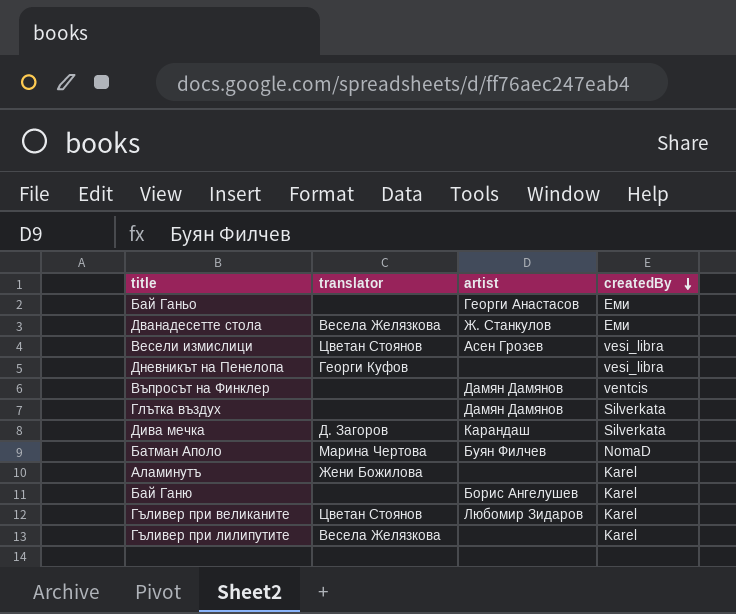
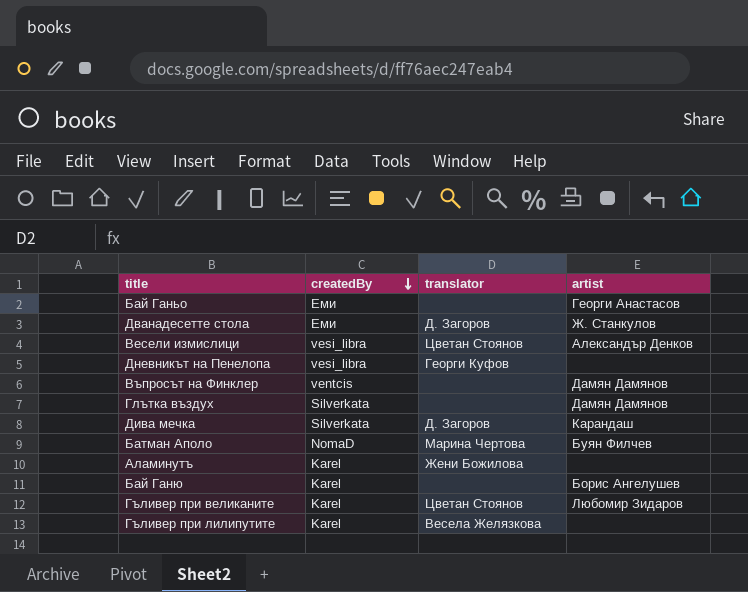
column createdBy | position: 4 -> 2
Дванадесетте стола | translator: Весела Желязкова -> Д. Загоров
Весели измислици | artist: Асен Грозев -> Александър Денков

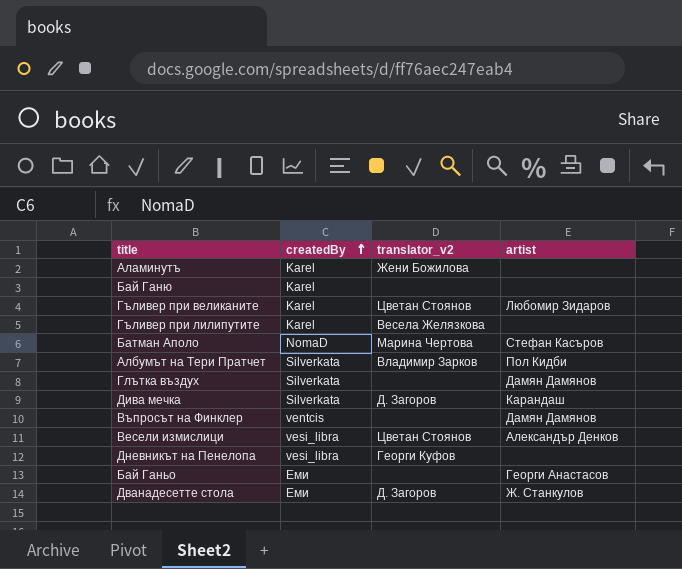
row order: createdBy descending -> createdBy ascending
column name: translator -> translator_v2
Бай Ганю | artist: Борис Ангелушев -> none
Батман Аполо | artist: Буян Филчев -> Стефан Касъров
row Албумът на Тери Пратчет: none -> Silverkata | Владимир Зарков | Пол Кидби

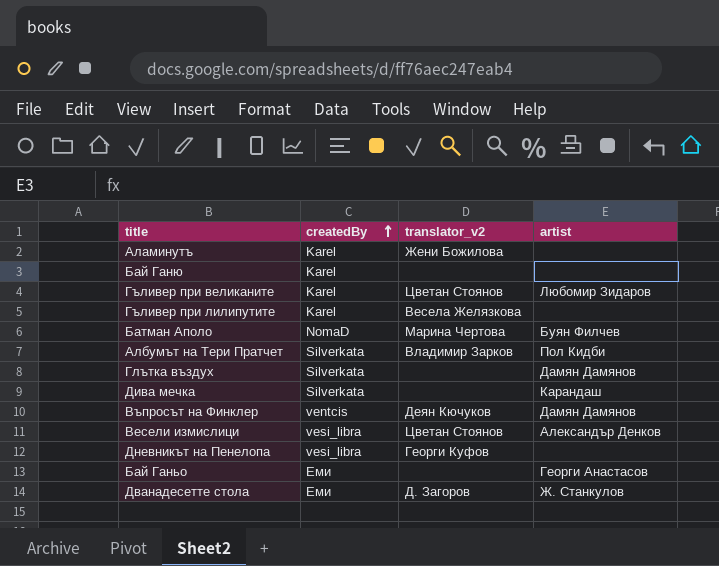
Батман Аполо | artist: Стефан Касъров -> Буян Филчев
Дива мечка | translator_v2: Д. Загоров -> none
Въпросът на Финклер | translator_v2: none -> Деян Кючуков

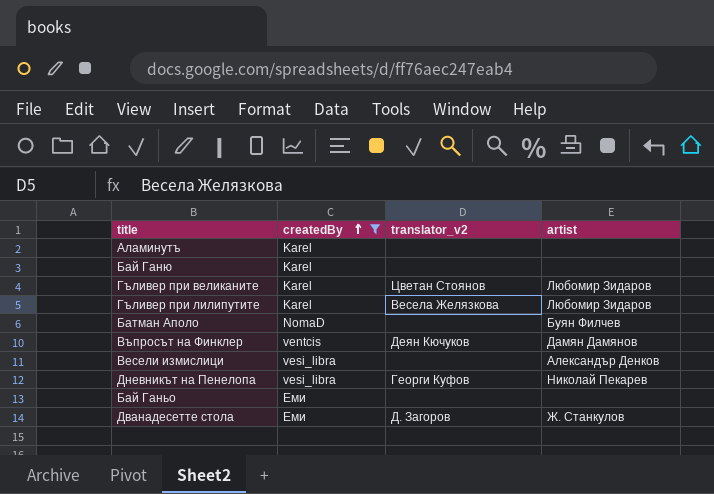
filter: none -> createdBy != Silverkata
Аламинутъ | translator_v2: Жени Божилова -> none
Гъливер при лилипутите | artist: none -> Любомир Зидаров
Батман Аполо | translator_v2: Марина Чертова -> none
Весели измислици | translator_v2: Цветан Стоянов -> none
Дневникът на Пенелопа | artist: none -> Николай Пекарев
Бай Ганьо | artist: Георги Анастасов -> none

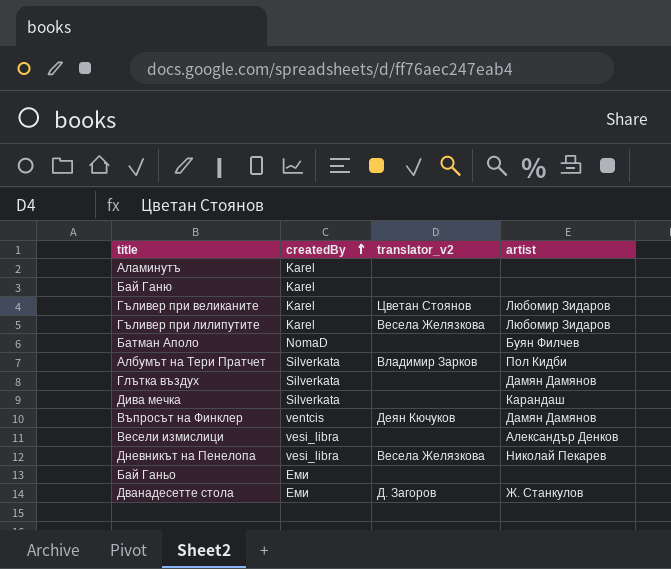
filter: createdBy != Silverkata -> none
Дневникът на Пенелопа | translator_v2: Георги Куфов -> Весела Желязкова

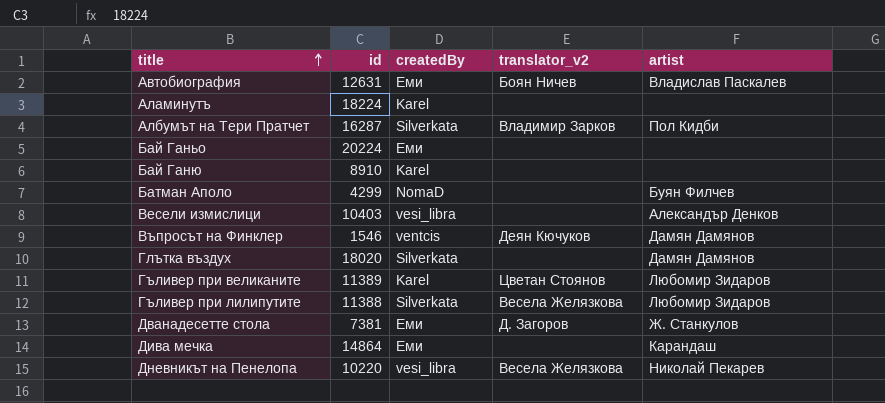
row order: createdBy ascending -> title ascending
column id | position: none -> 2
row Автобиография: none -> 12631 | Еми | Боян Ничев | Владислав Паскалев
Гъливер при лилипутите | createdBy: Karel -> Silverkata
Дива мечка | createdBy: Silverkata -> Еми

